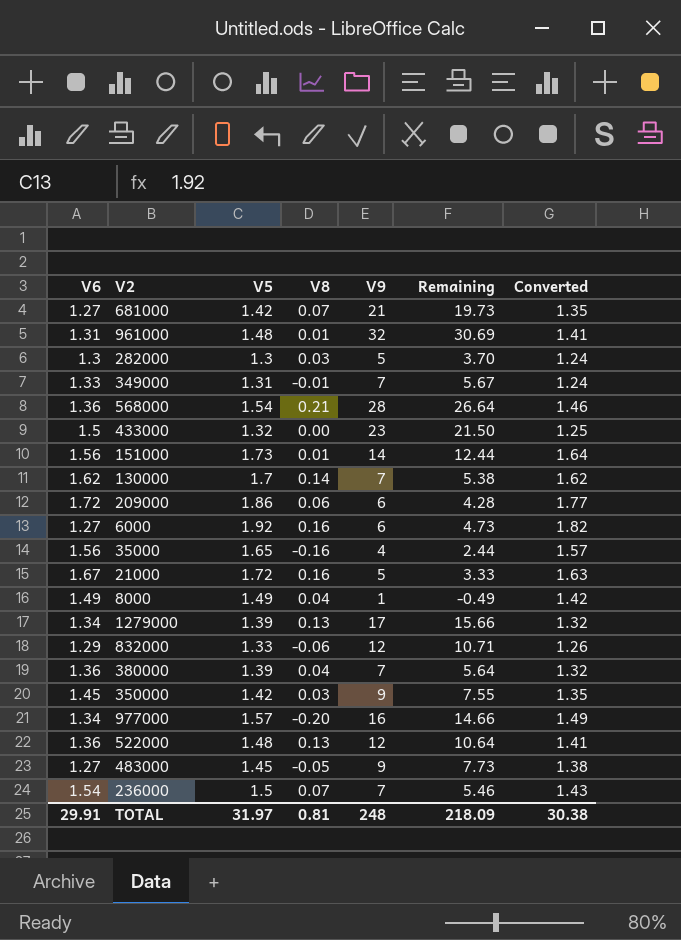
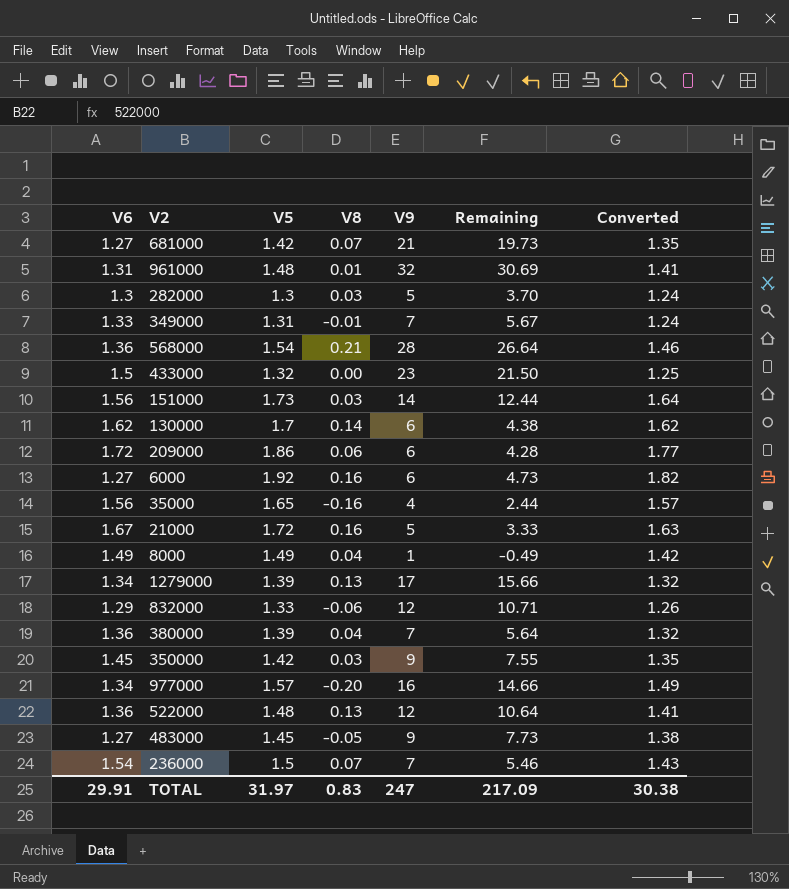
151000 | V8: 0.01 -> 0.03
130000 | V9: 7 -> 6
130000 | Remaining: 5.38 -> 4.38
TOTAL | V8: 0.81 -> 0.83
TOTAL | V9: 248 -> 247
TOTAL | Remaining: 218.09 -> 217.09

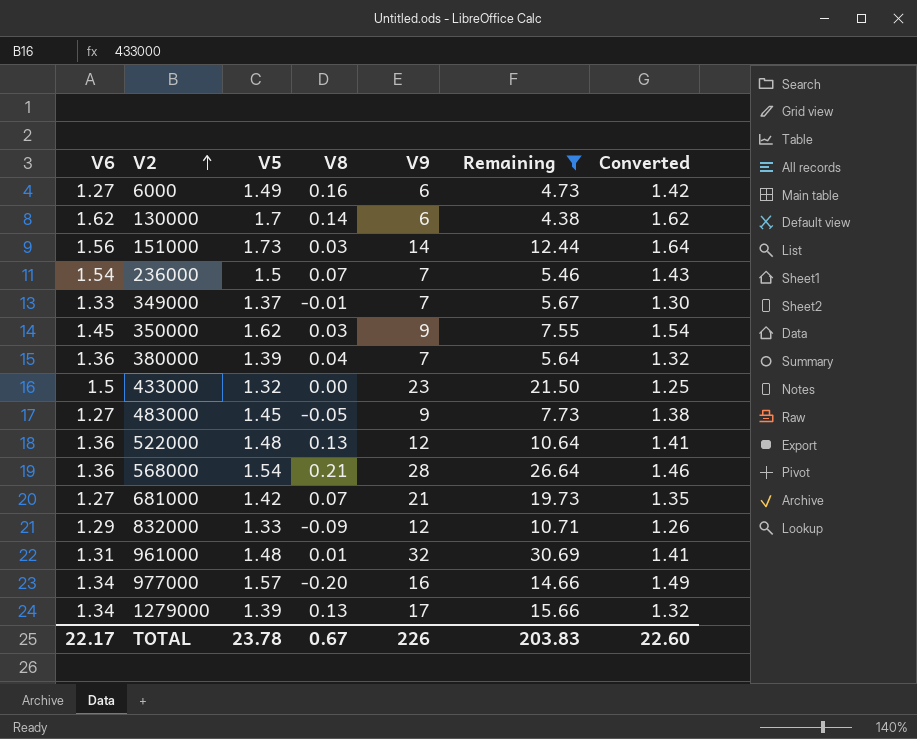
filter: none -> Remaining >= 4.38
row order: none -> V2 ascending
6000 | V5: 1.92 -> 1.49
6000 | Converted: 1.82 -> 1.42
349000 | V5: 1.31 -> 1.37
349000 | Converted: 1.24 -> 1.30
350000 | V5: 1.42 -> 1.62
350000 | Converted: 1.35 -> 1.54
832000 | V8: -0.06 -> -0.09
TOTAL | V6: 29.91 -> 22.17
TOTAL | V5: 31.97 -> 23.78
TOTAL | V8: 0.83 -> 0.67
TOTAL | V9: 247 -> 226
TOTAL | Remaining: 217.09 -> 203.83
TOTAL | Converted: 30.38 -> 22.60

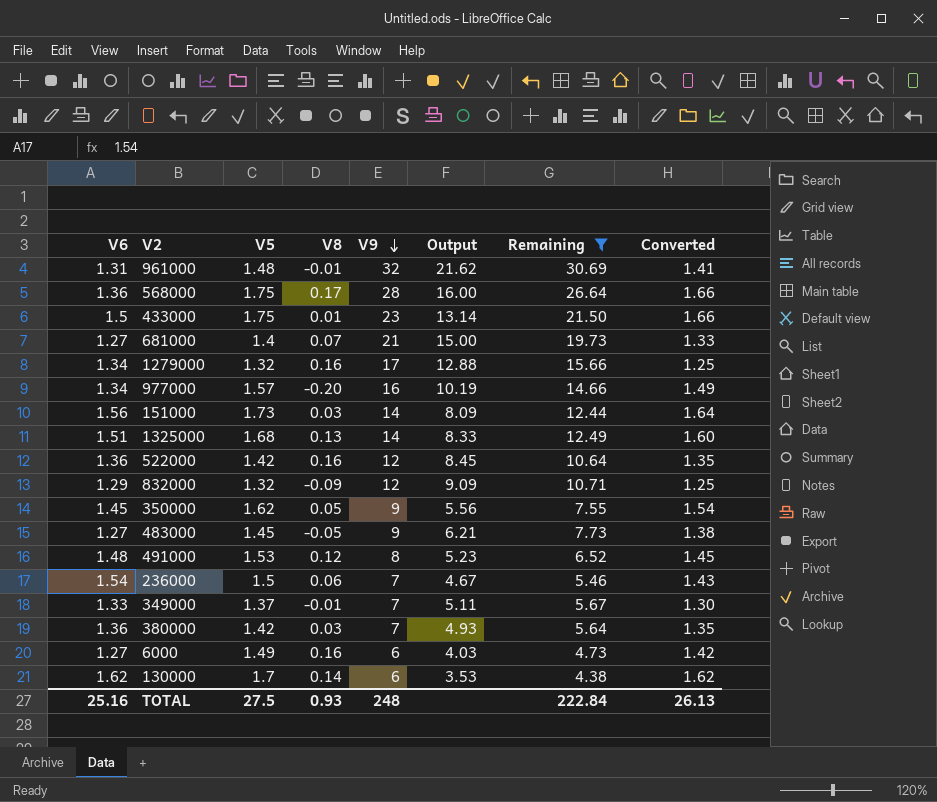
row order: V2 ascending -> V9 descending
column Output | formula: none -> [V9] / [V5]
961000 | V8: 0.01 -> -0.01
568000 | V5: 1.54 -> 1.75
568000 | V8: 0.21 -> 0.17
568000 | Converted: 1.46 -> 1.66
433000 | V5: 1.32 -> 1.75
433000 | V8: 0.00 -> 0.01
433000 | Converted: 1.25 -> 1.66
681000 | V5: 1.42 -> 1.4
681000 | Converted: 1.35 -> 1.33
1279000 | V5: 1.39 -> 1.32
1279000 | V8: 0.13 -> 0.16
1279000 | Converted: 1.32 -> 1.25
row 1325000: none -> 1.51 | 1.68 | 0.13 | 14 | 8.33 | 12.49 | 1.60
522000 | V5: 1.48 -> 1.42
522000 | V8: 0.13 -> 0.16
522000 | Converted: 1.41 -> 1.35
832000 | V5: 1.33 -> 1.32
832000 | Converted: 1.26 -> 1.25
350000 | V8: 0.03 -> 0.05
row 491000: none -> 1.48 | 1.53 | 0.12 | 8 | 5.23 | 6.52 | 1.45
236000 | V8: 0.07 -> 0.06
380000 | V5: 1.39 -> 1.42
380000 | V8: 0.04 -> 0.03
380000 | Converted: 1.32 -> 1.35
TOTAL | V6: 22.17 -> 25.16
TOTAL | V5: 23.78 -> 27.5
TOTAL | V8: 0.67 -> 0.93
TOTAL | V9: 226 -> 248
TOTAL | Remaining: 203.83 -> 222.84
TOTAL | Converted: 22.60 -> 26.13

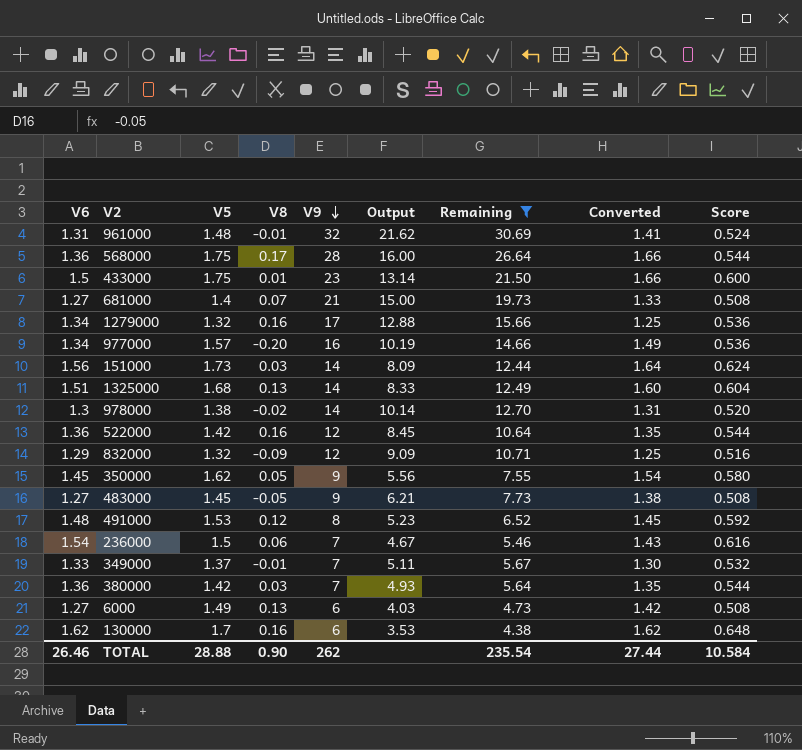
column Score | formula: none -> [V6] * 0.4
row 978000: none -> 1.3 | 1.38 | -0.02 | 14 | 10.14 | 12.70 | 1.31 | 0.520
6000 | V8: 0.16 -> 0.13
130000 | V8: 0.14 -> 0.16
TOTAL | V6: 25.16 -> 26.46
TOTAL | V5: 27.5 -> 28.88
TOTAL | V8: 0.93 -> 0.90
TOTAL | V9: 248 -> 262
TOTAL | Remaining: 222.84 -> 235.54
TOTAL | Converted: 26.13 -> 27.44

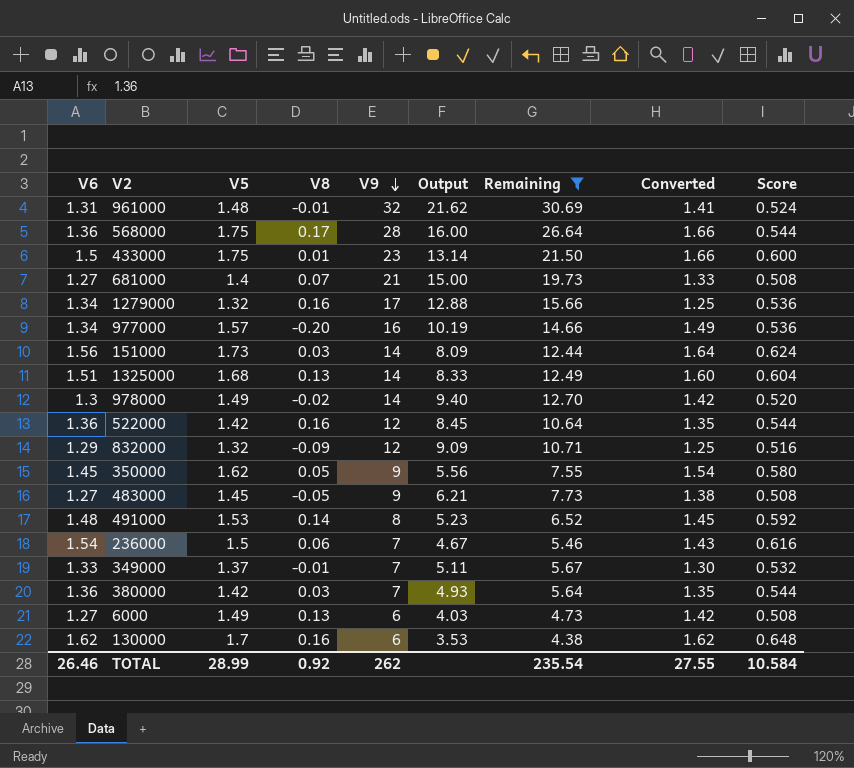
978000 | V5: 1.38 -> 1.49
978000 | Output: 10.14 -> 9.40
978000 | Converted: 1.31 -> 1.42
491000 | V8: 0.12 -> 0.14
TOTAL | V5: 28.88 -> 28.99
TOTAL | V8: 0.90 -> 0.92
TOTAL | Converted: 27.44 -> 27.55

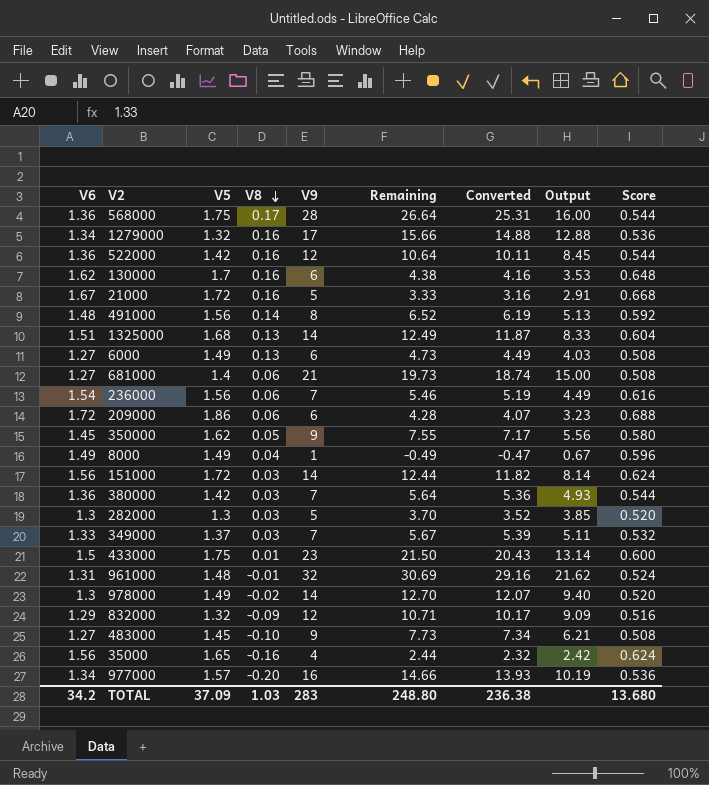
filter: Remaining >= 4.38 -> none
row order: V9 descending -> V8 descending
column Converted | formula: [V5] * 0.95 -> [Remaining] * 0.95
column Output | position: 6 -> 8
491000 | V5: 1.53 -> 1.56
491000 | Output: 5.23 -> 5.13
681000 | V8: 0.07 -> 0.06
236000 | V5: 1.5 -> 1.56
236000 | Output: 4.67 -> 4.49
151000 | V5: 1.73 -> 1.72
151000 | Output: 8.09 -> 8.14
349000 | V8: -0.01 -> 0.03
483000 | V8: -0.05 -> -0.10
TOTAL | V6: 26.46 -> 34.2
TOTAL | V5: 28.99 -> 37.09
TOTAL | V8: 0.92 -> 1.03
TOTAL | V9: 262 -> 283
TOTAL | Remaining: 235.54 -> 248.80
TOTAL | Converted: 27.55 -> 236.38
TOTAL | Score: 10.584 -> 13.680

